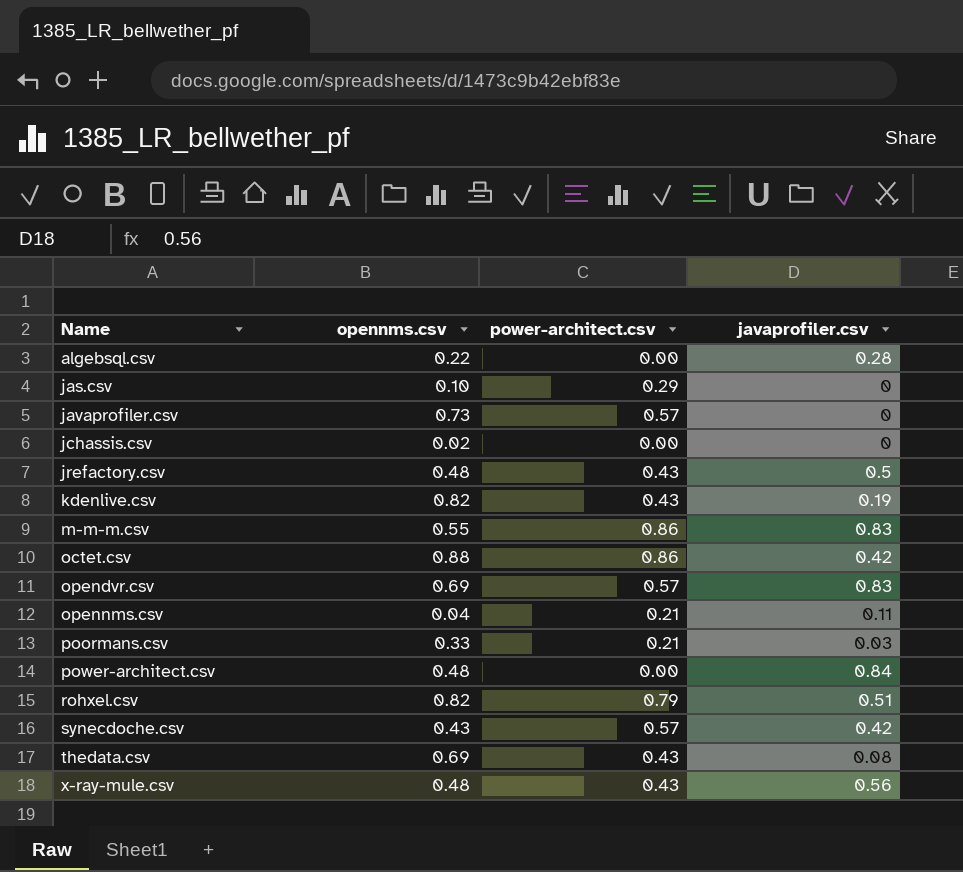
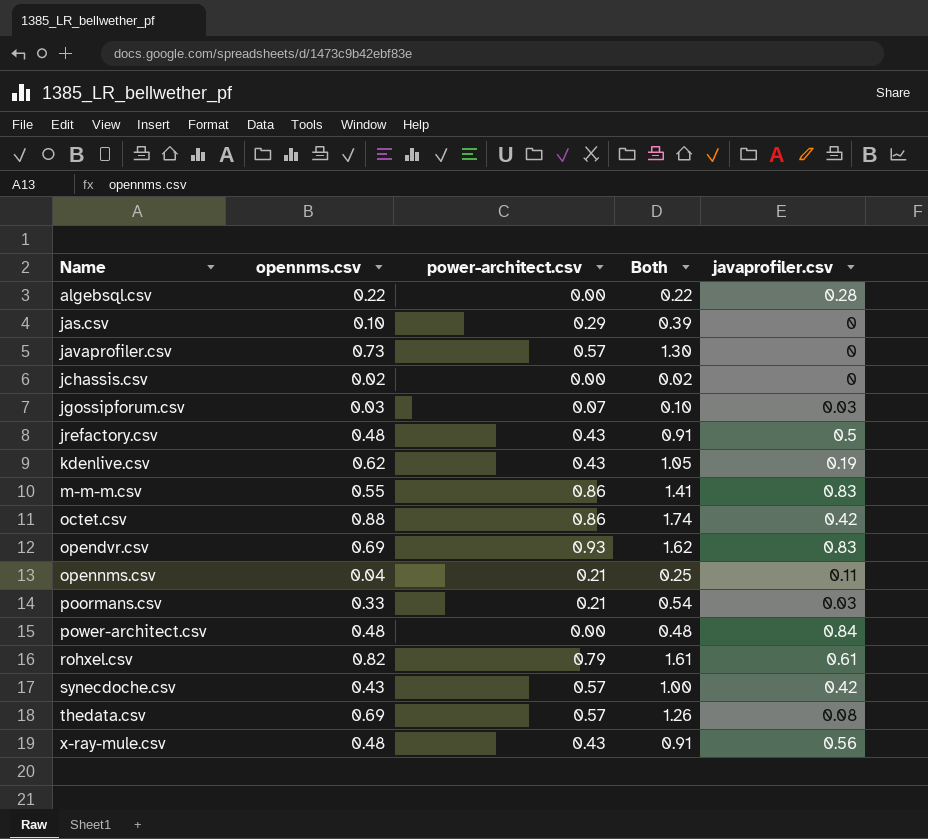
column Both | formula: none -> [opennms.csv] + [power-architect.csv]
row jgossipforum.csv: none -> 0.03 | 0.07 | 0.10 | 0.03
kdenlive.csv | opennms.csv: 0.82 -> 0.62
opendvr.csv | power-architect.csv: 0.57 -> 0.93
rohxel.csv | javaprofiler.csv: 0.51 -> 0.61
thedata.csv | power-architect.csv: 0.43 -> 0.57

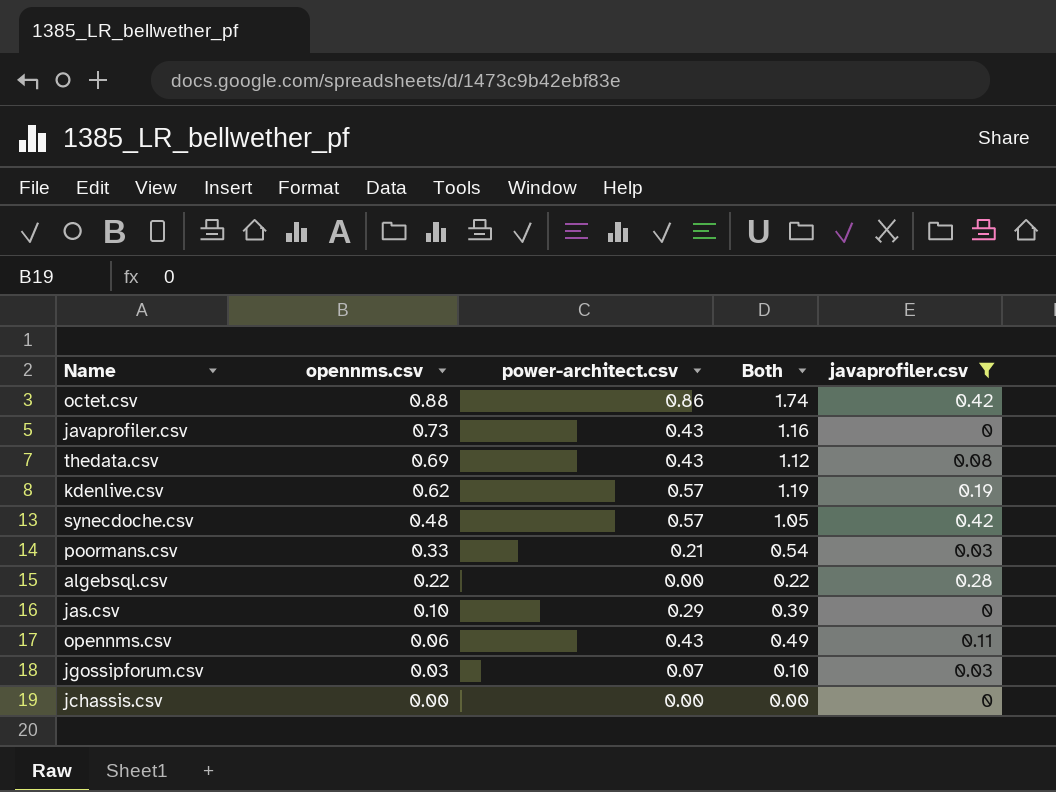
filter: none -> javaprofiler.csv <= 0.42
row order: Name ascending -> opennms.csv descending
javaprofiler.csv | power-architect.csv: 0.57 -> 0.43
javaprofiler.csv | Both: 1.30 -> 1.16
thedata.csv | power-architect.csv: 0.57 -> 0.43
thedata.csv | Both: 1.26 -> 1.12
kdenlive.csv | power-architect.csv: 0.43 -> 0.57
kdenlive.csv | Both: 1.05 -> 1.19
synecdoche.csv | opennms.csv: 0.43 -> 0.48
synecdoche.csv | Both: 1.00 -> 1.05
opennms.csv | opennms.csv: 0.04 -> 0.06
opennms.csv | power-architect.csv: 0.21 -> 0.43
opennms.csv | Both: 0.25 -> 0.49
jchassis.csv | opennms.csv: 0.02 -> 0.00
jchassis.csv | Both: 0.02 -> 0.00

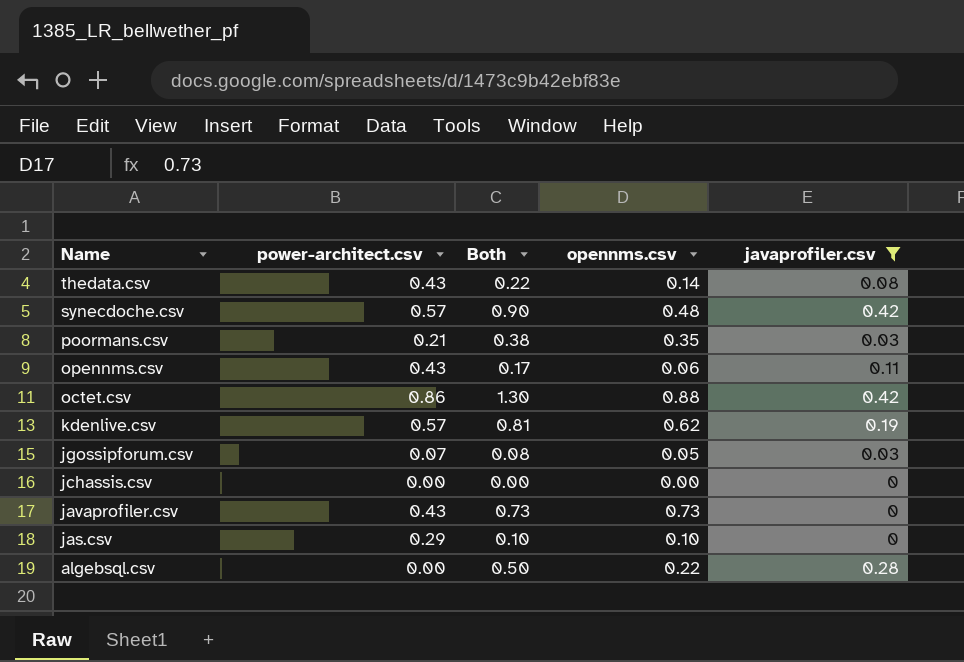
row order: opennms.csv descending -> Name descending
column Both | formula: [opennms.csv] + [power-architect.csv] -> [opennms.csv] + [javaprofiler.csv]
column opennms.csv | position: 2 -> 4
thedata.csv | opennms.csv: 0.69 -> 0.14
poormans.csv | opennms.csv: 0.33 -> 0.35
jgossipforum.csv | opennms.csv: 0.03 -> 0.05

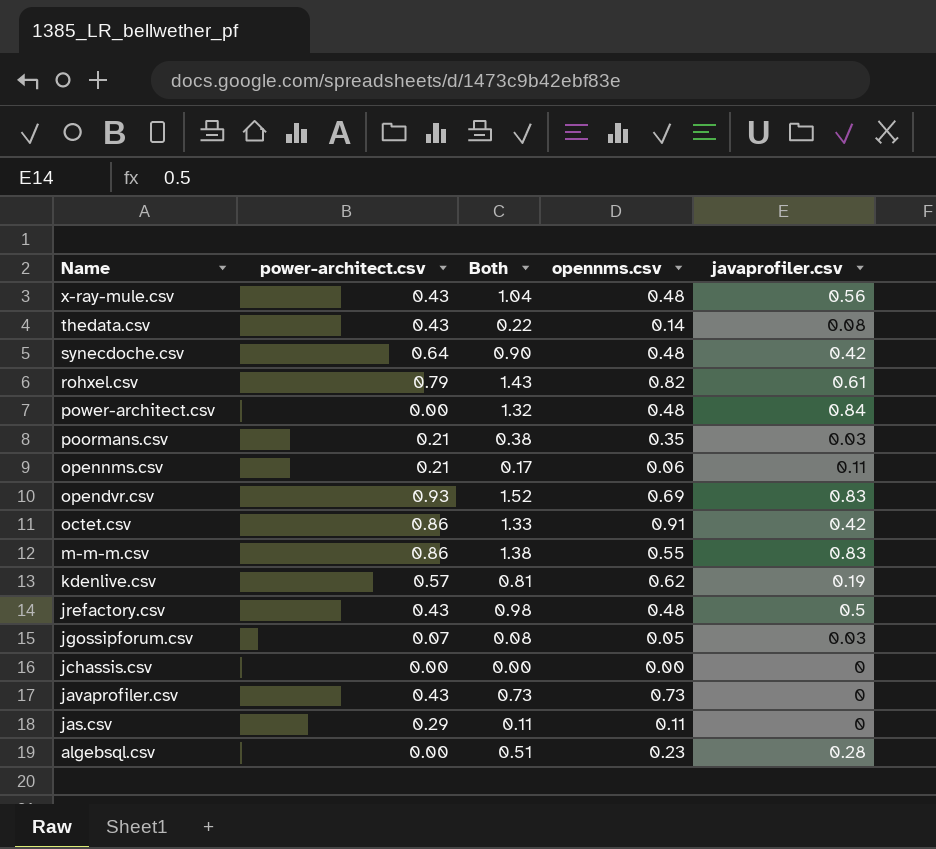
filter: javaprofiler.csv <= 0.42 -> none
synecdoche.csv | power-architect.csv: 0.57 -> 0.64
opennms.csv | power-architect.csv: 0.43 -> 0.21
octet.csv | Both: 1.30 -> 1.33
octet.csv | opennms.csv: 0.88 -> 0.91
jas.csv | Both: 0.10 -> 0.11
jas.csv | opennms.csv: 0.10 -> 0.11
algebsql.csv | Both: 0.50 -> 0.51
algebsql.csv | opennms.csv: 0.22 -> 0.23

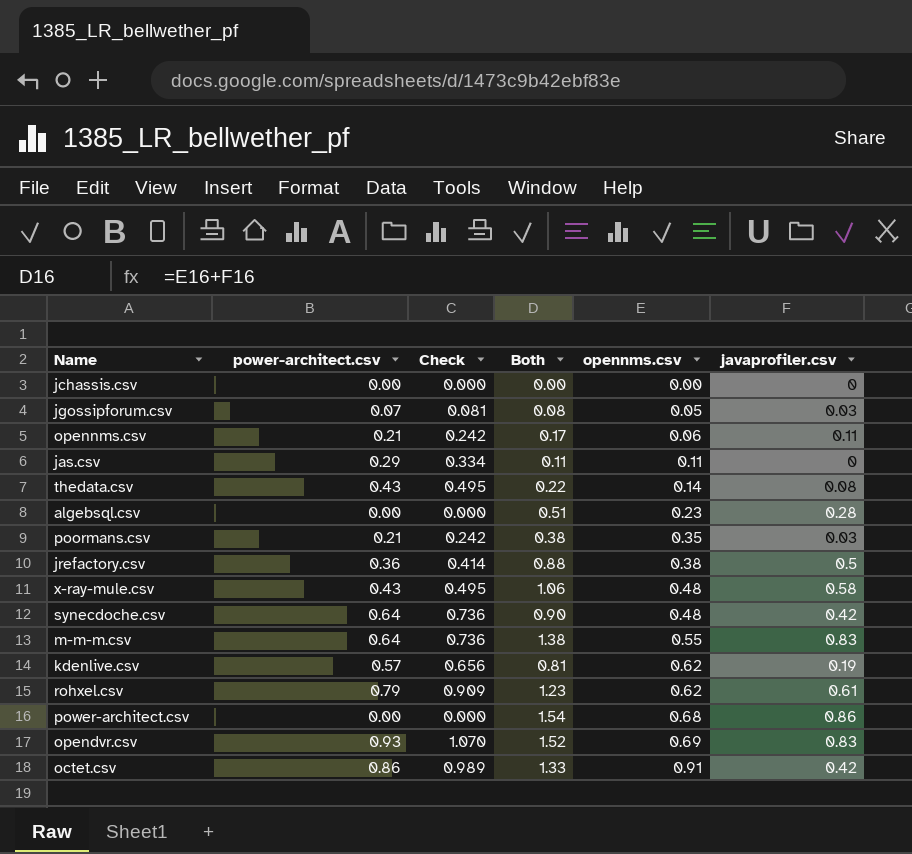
row order: Name descending -> opennms.csv ascending
column Check | formula: none -> [power-architect.csv] * 1.15
row javaprofiler.csv: 0.43 | 0.73 | 0.73 | 0 -> none
jrefactory.csv | power-architect.csv: 0.43 -> 0.36
jrefactory.csv | Both: 0.98 -> 0.88
jrefactory.csv | opennms.csv: 0.48 -> 0.38
x-ray-mule.csv | Both: 1.04 -> 1.06
x-ray-mule.csv | javaprofiler.csv: 0.56 -> 0.58
m-m-m.csv | power-architect.csv: 0.86 -> 0.64
rohxel.csv | Both: 1.43 -> 1.23
rohxel.csv | opennms.csv: 0.82 -> 0.62
power-architect.csv | Both: 1.32 -> 1.54
power-architect.csv | opennms.csv: 0.48 -> 0.68
power-architect.csv | javaprofiler.csv: 0.84 -> 0.86

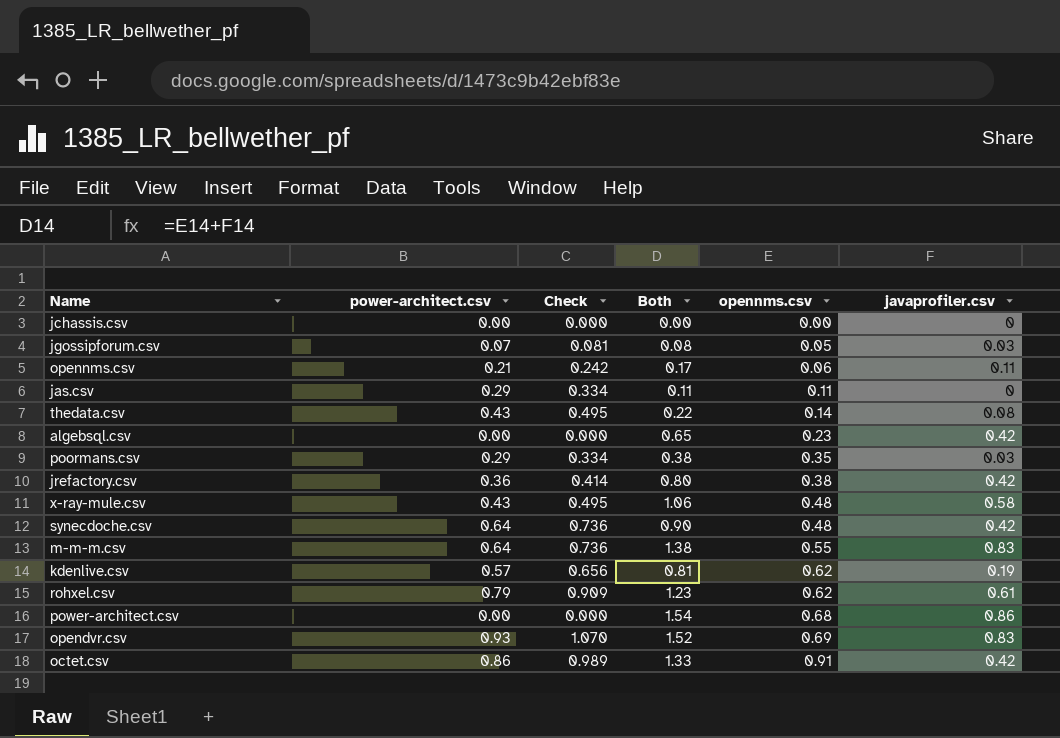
algebsql.csv | Both: 0.51 -> 0.65
algebsql.csv | javaprofiler.csv: 0.28 -> 0.42
poormans.csv | power-architect.csv: 0.21 -> 0.29
poormans.csv | Check: 0.242 -> 0.334
jrefactory.csv | Both: 0.88 -> 0.80
jrefactory.csv | javaprofiler.csv: 0.5 -> 0.42

